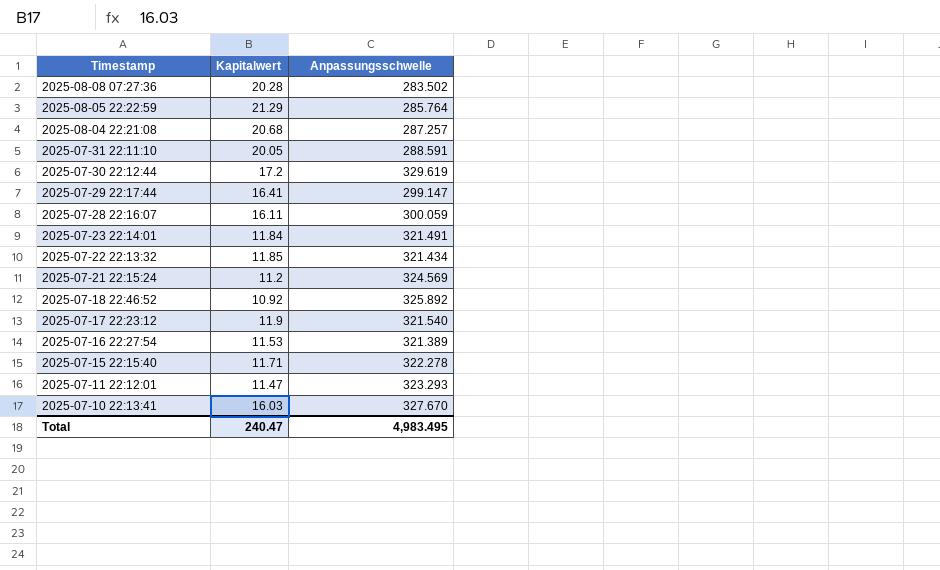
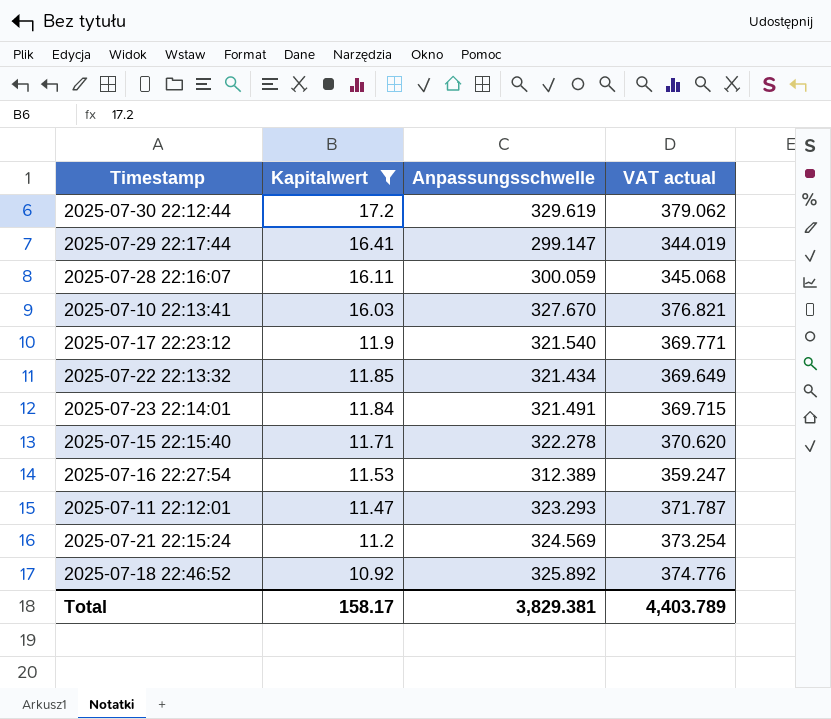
filter: none -> Kapitalwert <= 17.2
row order: Timestamp descending -> Kapitalwert descending
column VAT actual | formula: none -> [Anpassungsschwelle] * 1.15
2025-07-16 22:27:54 | Anpassungsschwelle: 321.389 -> 312.389
Total | Kapitalwert: 240.47 -> 158.17
Total | Anpassungsschwelle: 4,983.495 -> 3,829.381

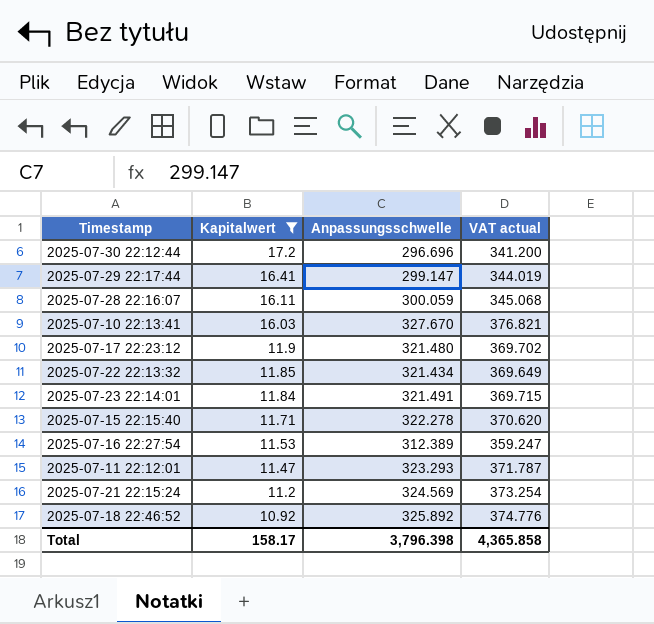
2025-07-30 22:12:44 | Anpassungsschwelle: 329.619 -> 296.696
2025-07-30 22:12:44 | VAT actual: 379.062 -> 341.200
2025-07-17 22:23:12 | Anpassungsschwelle: 321.540 -> 321.480
2025-07-17 22:23:12 | VAT actual: 369.771 -> 369.702
Total | Anpassungsschwelle: 3,829.381 -> 3,796.398
Total | VAT actual: 4,403.789 -> 4,365.858

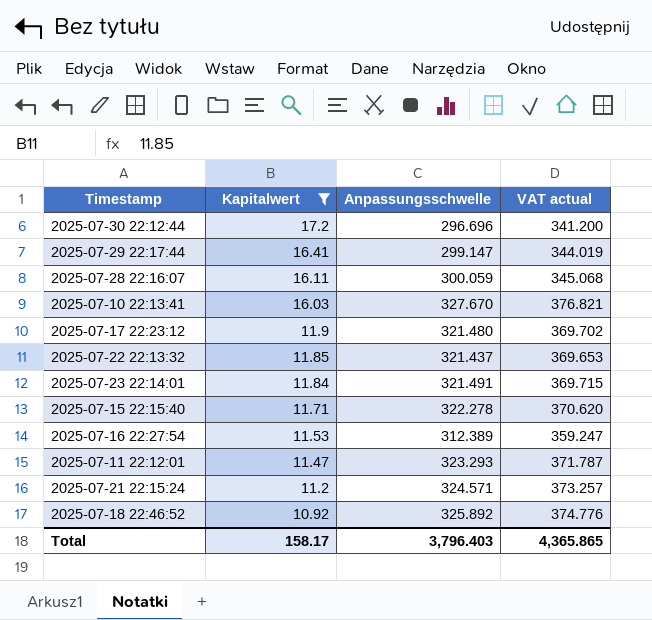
2025-07-22 22:13:32 | Anpassungsschwelle: 321.434 -> 321.437
2025-07-22 22:13:32 | VAT actual: 369.649 -> 369.653
2025-07-21 22:15:24 | Anpassungsschwelle: 324.569 -> 324.571
2025-07-21 22:15:24 | VAT actual: 373.254 -> 373.257
Total | Anpassungsschwelle: 3,796.398 -> 3,796.403
Total | VAT actual: 4,365.858 -> 4,365.865

